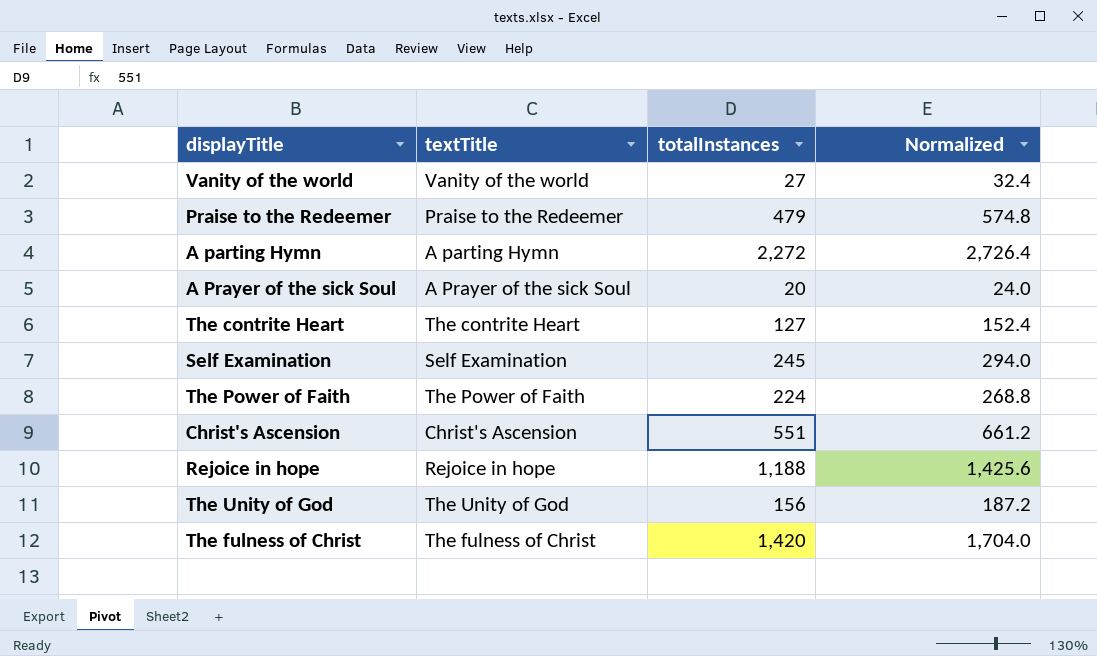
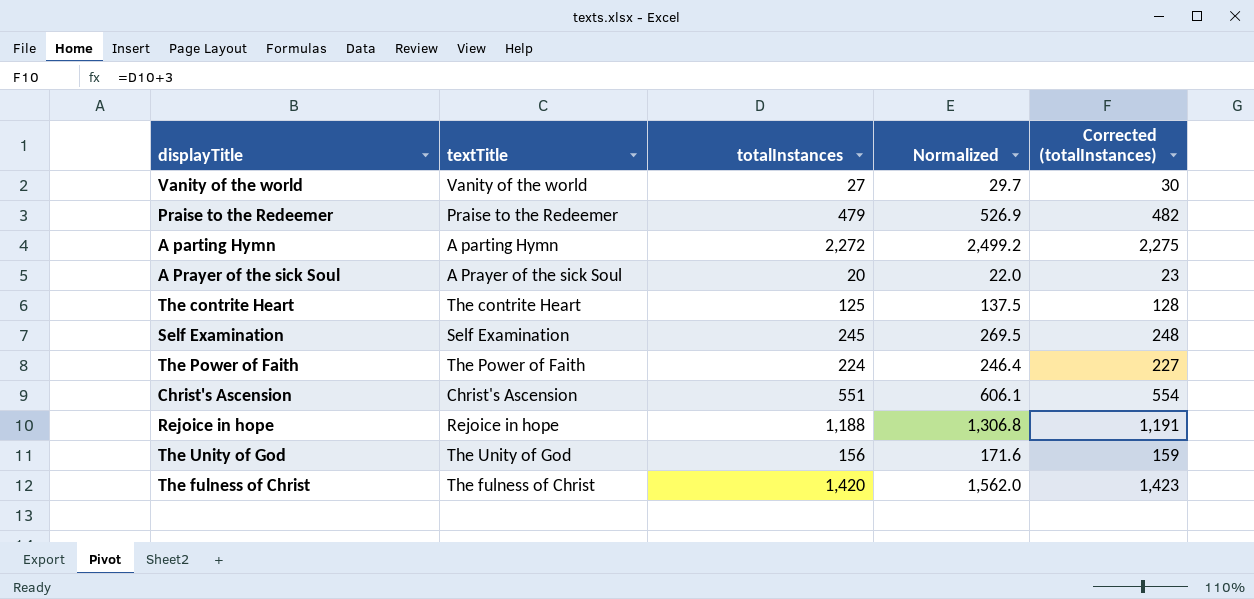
column Normalized | formula: [totalInstances] * 1.2 -> [totalInstances] * 1.1
column Corrected (totalInstances) | formula: none -> [totalInstances] + 3
The contrite Heart | totalInstances: 127 -> 125

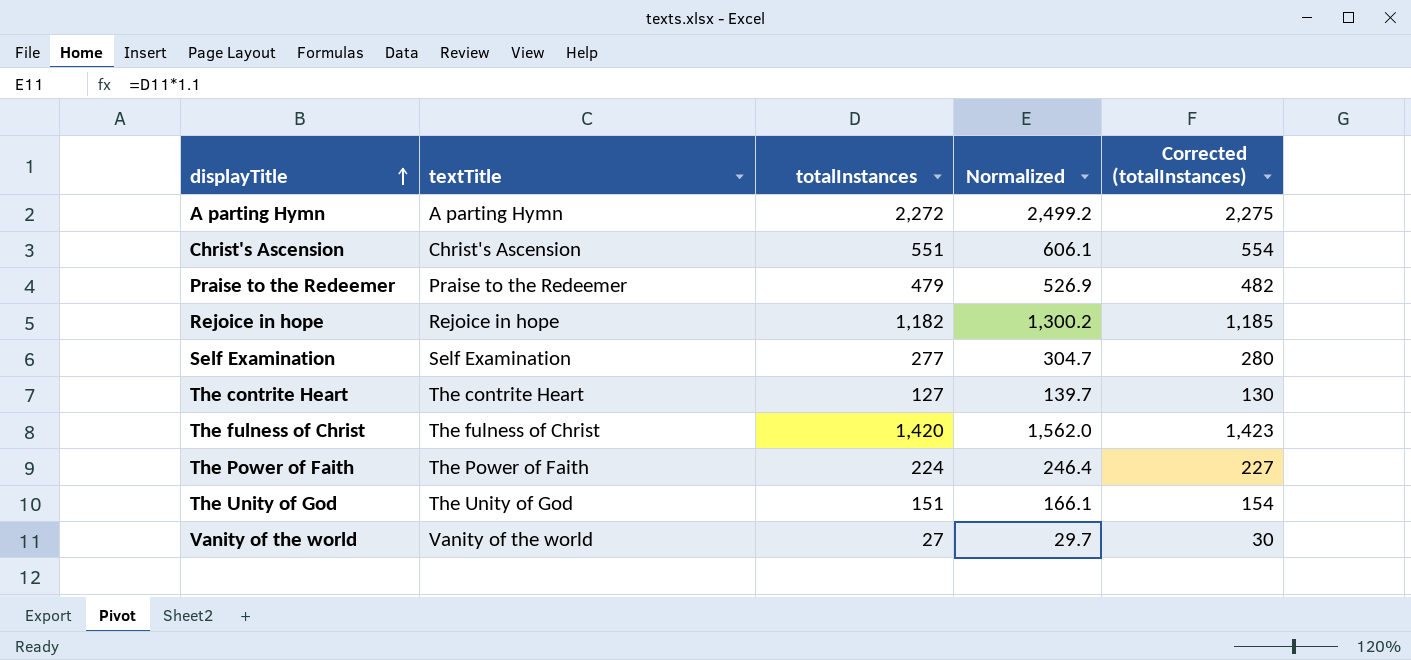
row order: none -> displayTitle ascending
row A Prayer of the sick Soul: A Prayer of the sick Soul | 20 | 22.0 | 23 -> none
Rejoice in hope | totalInstances: 1,188 -> 1,182
Rejoice in hope | Normalized: 1,306.8 -> 1,300.2
Rejoice in hope | Corrected (totalInstances): 1,191 -> 1,185
Self Examination | totalInstances: 245 -> 277
Self Examination | Normalized: 269.5 -> 304.7
Self Examination | Corrected (totalInstances): 248 -> 280
The contrite Heart | totalInstances: 125 -> 127
The contrite Heart | Normalized: 137.5 -> 139.7
The contrite Heart | Corrected (totalInstances): 128 -> 130
The Unity of God | totalInstances: 156 -> 151
The Unity of God | Normalized: 171.6 -> 166.1
The Unity of God | Corrected (totalInstances): 159 -> 154

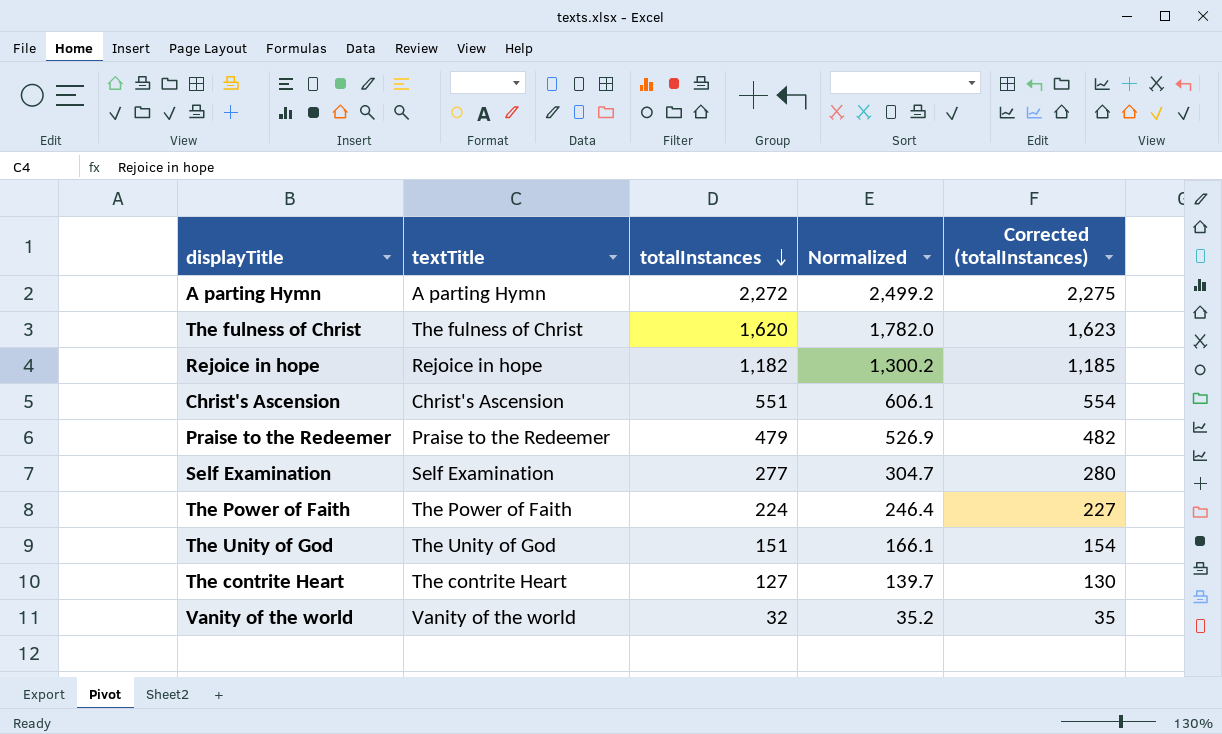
row order: displayTitle ascending -> totalInstances descending
The fulness of Christ | totalInstances: 1,420 -> 1,620
The fulness of Christ | Normalized: 1,562.0 -> 1,782.0
The fulness of Christ | Corrected (totalInstances): 1,423 -> 1,623
Vanity of the world | totalInstances: 27 -> 32
Vanity of the world | Normalized: 29.7 -> 35.2
Vanity of the world | Corrected (totalInstances): 30 -> 35

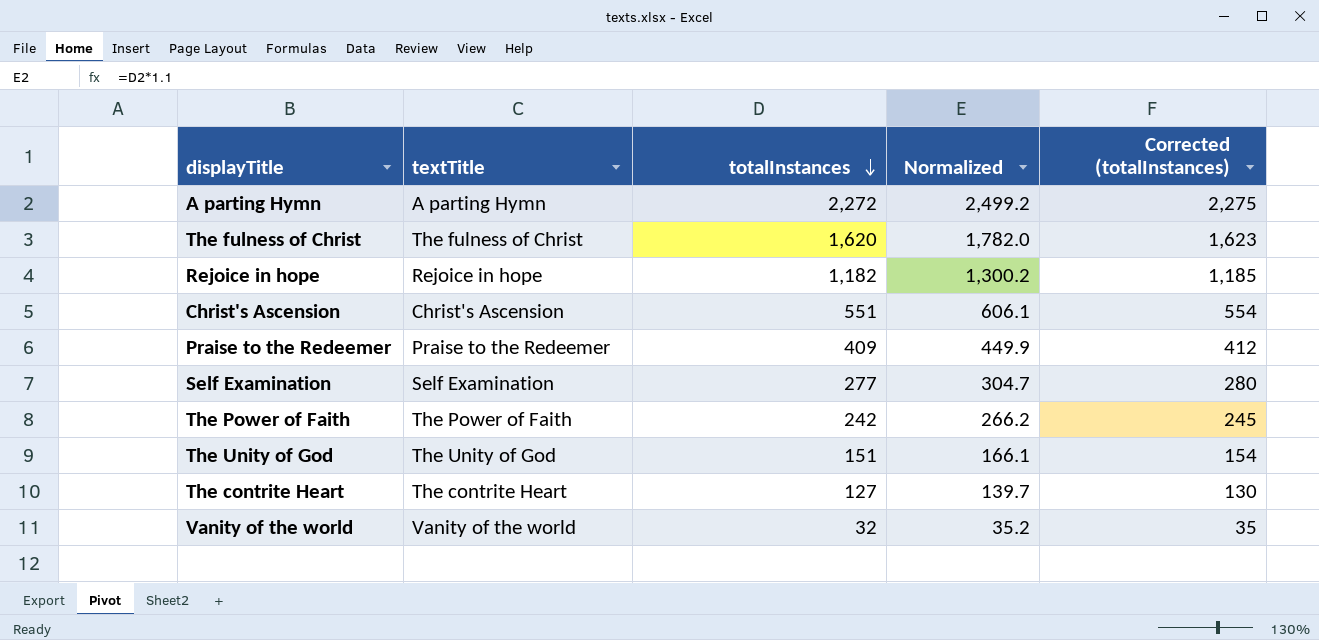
Praise to the Redeemer | totalInstances: 479 -> 409
Praise to the Redeemer | Normalized: 526.9 -> 449.9
Praise to the Redeemer | Corrected (totalInstances): 482 -> 412
The Power of Faith | totalInstances: 224 -> 242
The Power of Faith | Normalized: 246.4 -> 266.2
The Power of Faith | Corrected (totalInstances): 227 -> 245

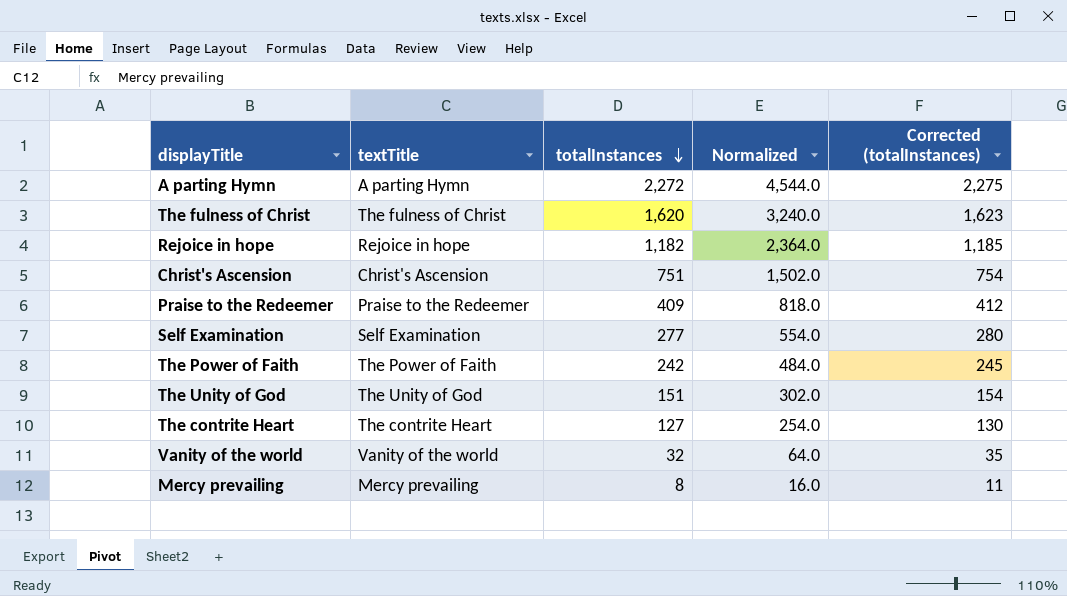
column Normalized | formula: [totalInstances] * 1.1 -> [totalInstances] * 2
Christ's Ascension | totalInstances: 551 -> 751
Christ's Ascension | Corrected (totalInstances): 554 -> 754
row Mercy prevailing: none -> Mercy prevailing | 8 | 16.0 | 11

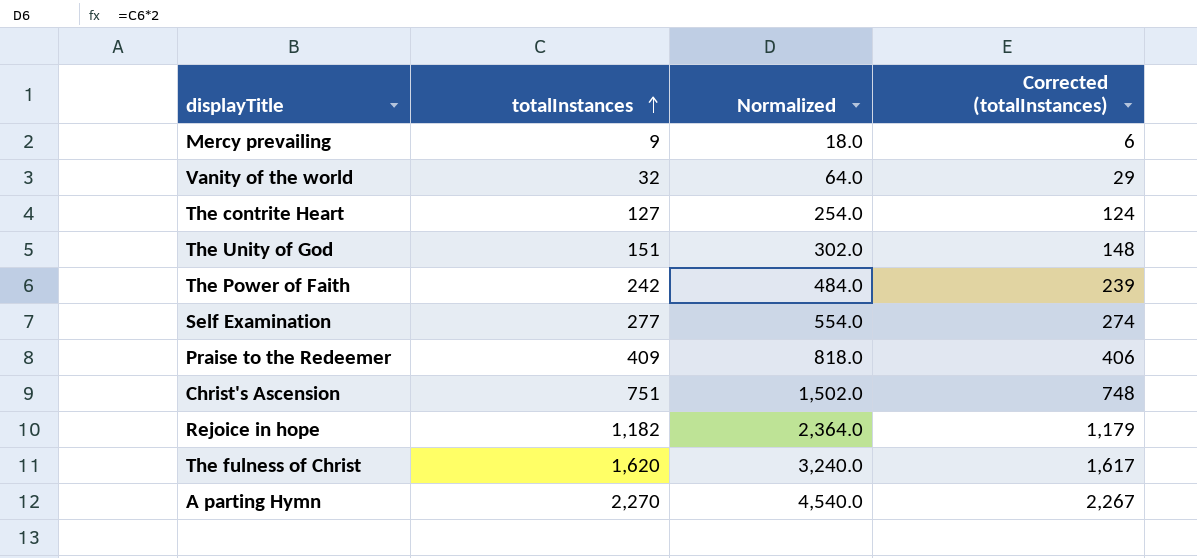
row order: totalInstances descending -> totalInstances ascending
column textTitle | position: 2 -> none
column Corrected (totalInstances) | formula: [totalInstances] + 3 -> [totalInstances] - 3
Mercy prevailing | totalInstances: 8 -> 9
Mercy prevailing | Normalized: 16.0 -> 18.0
A parting Hymn | totalInstances: 2,272 -> 2,270
A parting Hymn | Normalized: 4,544.0 -> 4,540.0

